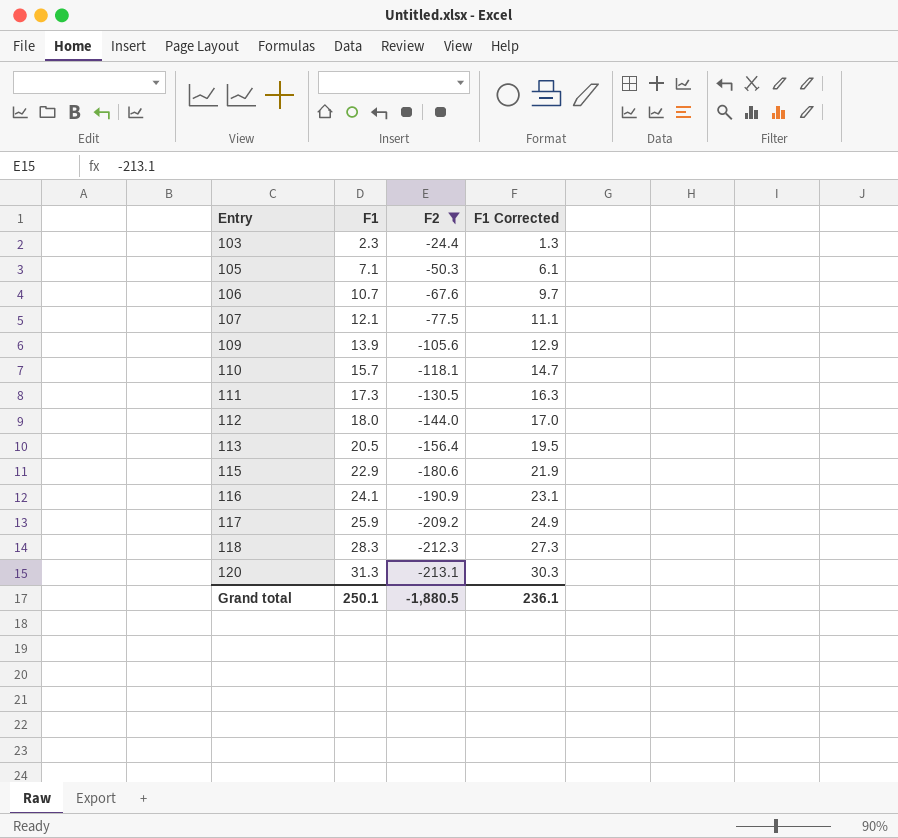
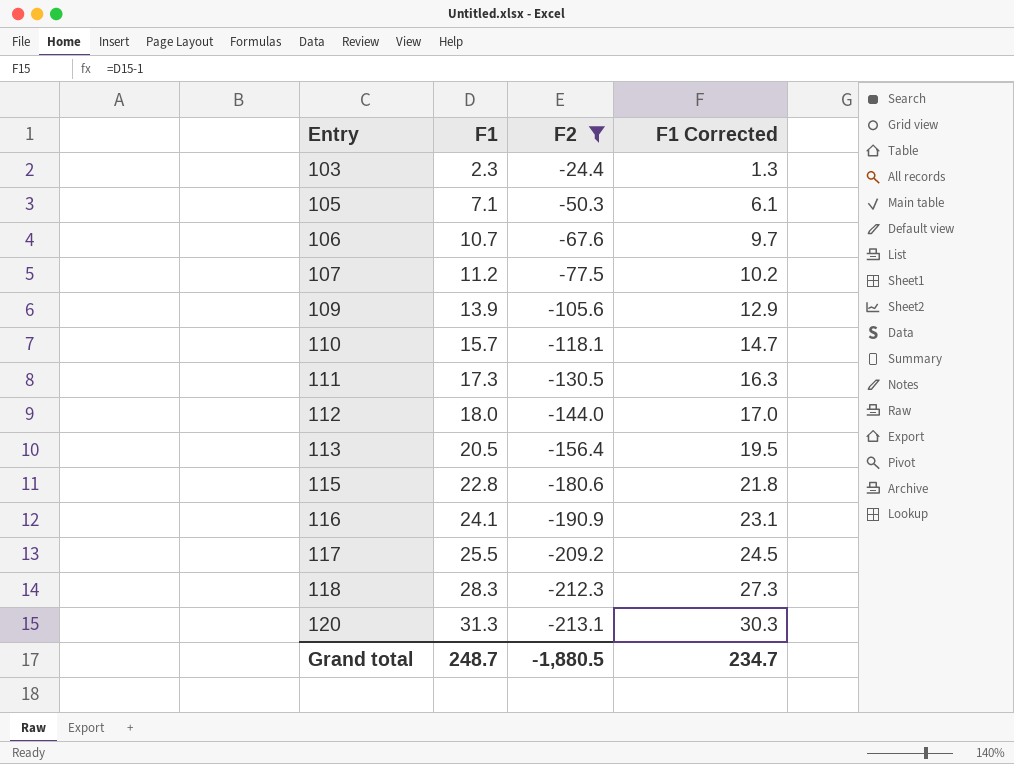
107 | F1: 12.1 -> 11.2
107 | F1 Corrected: 11.1 -> 10.2
115 | F1: 22.9 -> 22.8
115 | F1 Corrected: 21.9 -> 21.8
117 | F1: 25.9 -> 25.5
117 | F1 Corrected: 24.9 -> 24.5
Grand total | F1: 250.1 -> 248.7
Grand total | F1 Corrected: 236.1 -> 234.7

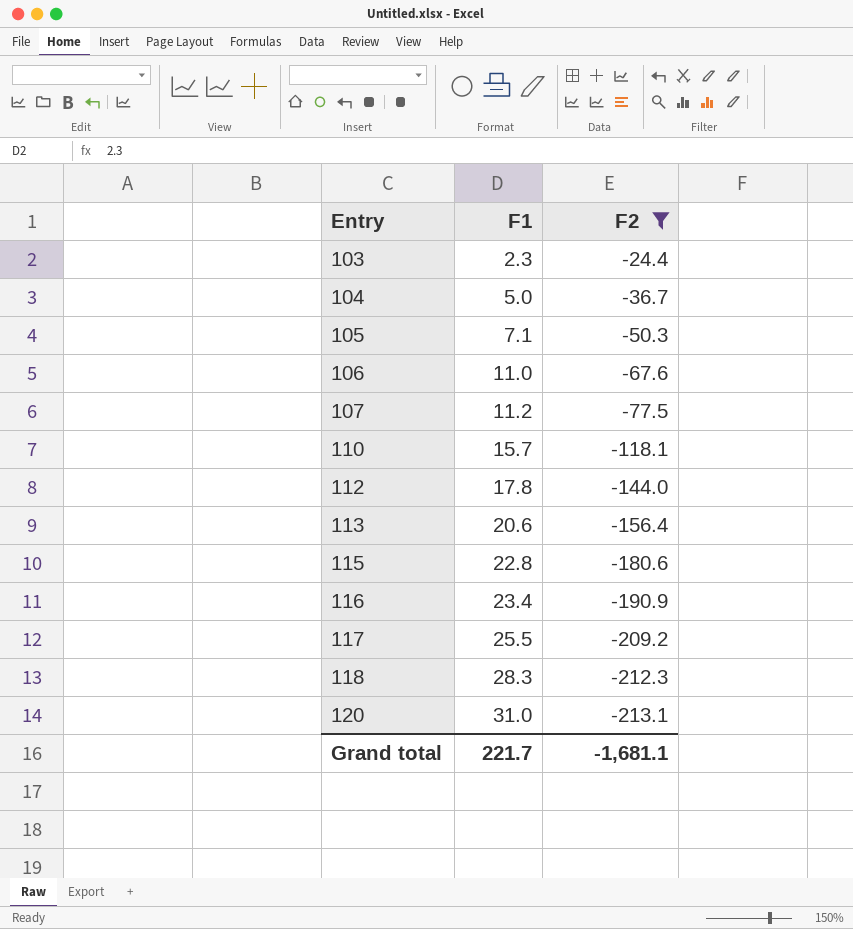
column F1 Corrected | formula: [F1] - 1 -> none
row 109: 13.9 | -105.6 | 12.9 -> none
row 111: 17.3 | -130.5 | 16.3 -> none
row 104: none -> 5.0 | -36.7
106 | F1: 10.7 -> 11.0
112 | F1: 18.0 -> 17.8
113 | F1: 20.5 -> 20.6
116 | F1: 24.1 -> 23.4
120 | F1: 31.3 -> 31.0
Grand total | F1: 248.7 -> 221.7
Grand total | F2: -1,880.5 -> -1,681.1

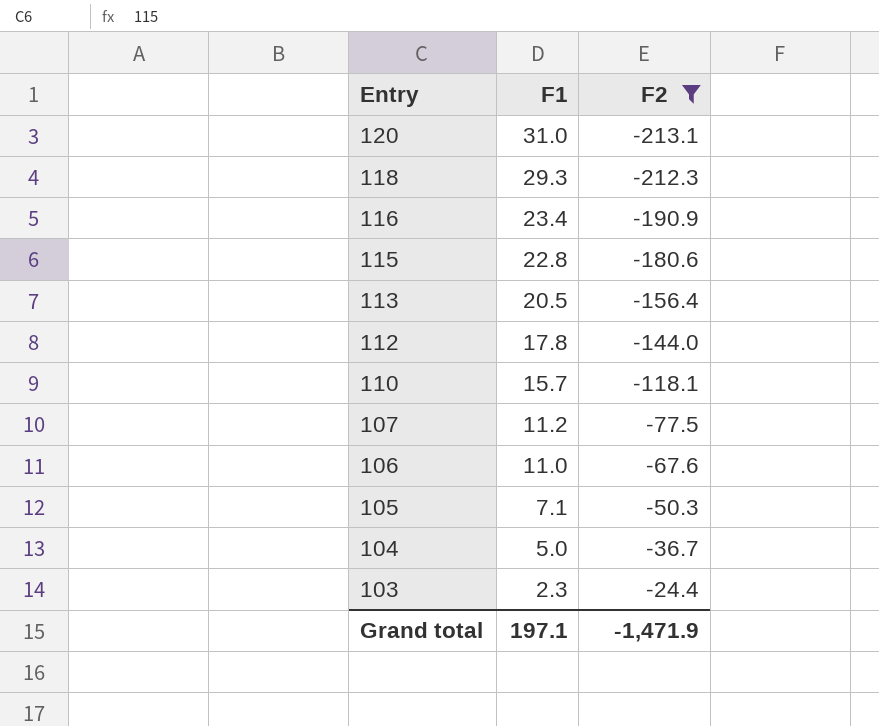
row order: Entry ascending -> Entry descending
row 117: 25.5 | -209.2 -> none
118 | F1: 28.3 -> 29.3
113 | F1: 20.6 -> 20.5
Grand total | F1: 221.7 -> 197.1
Grand total | F2: -1,681.1 -> -1,471.9

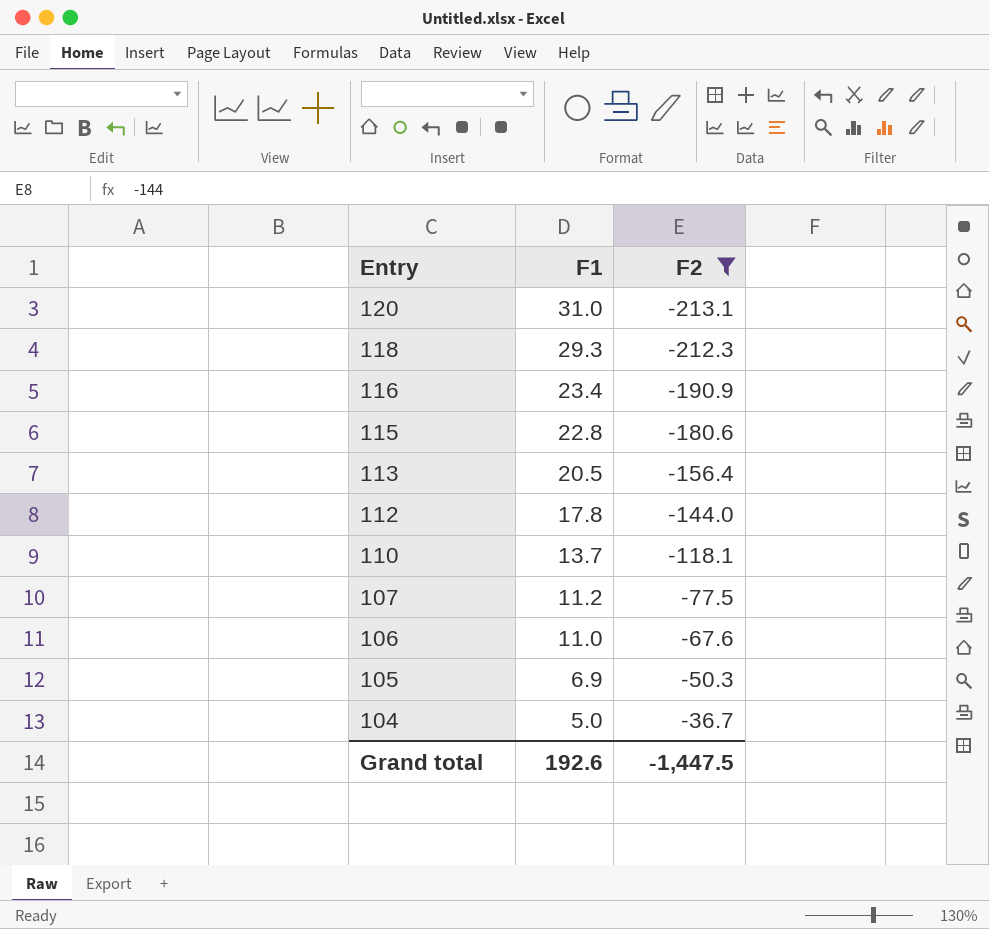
row 103: 2.3 | -24.4 -> none
110 | F1: 15.7 -> 13.7
105 | F1: 7.1 -> 6.9
Grand total | F1: 197.1 -> 192.6
Grand total | F2: -1,471.9 -> -1,447.5

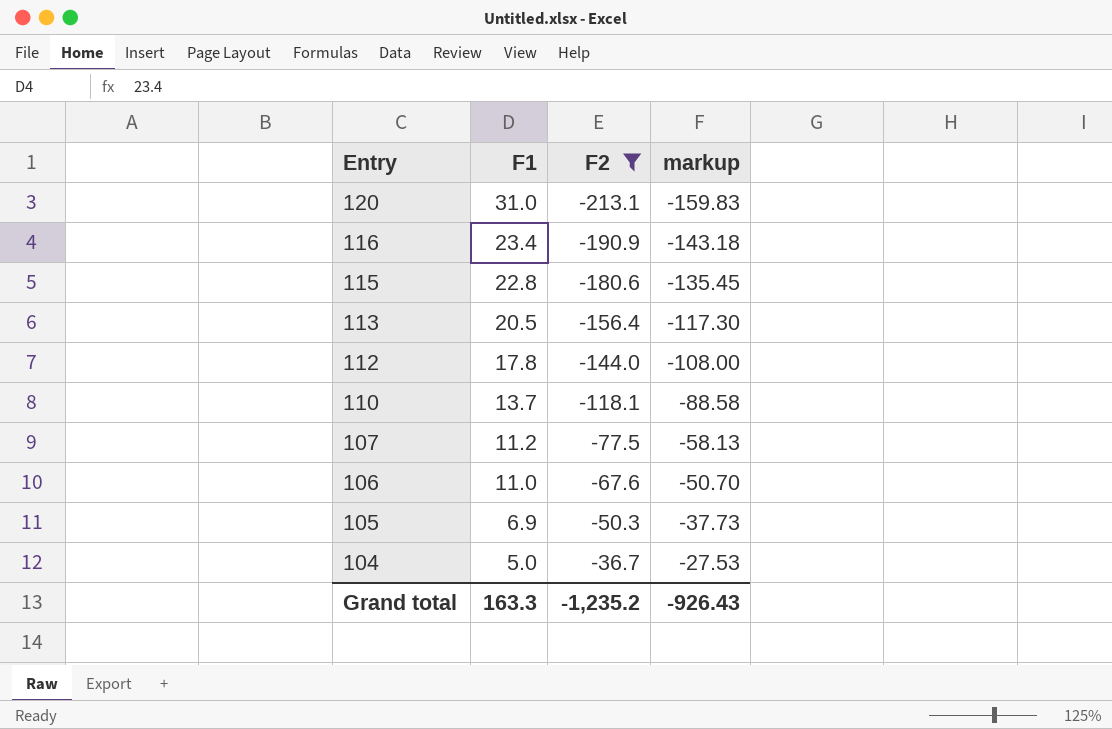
column markup | formula: none -> [F2] * 0.75
row 118: 29.3 | -212.3 -> none
Grand total | F1: 192.6 -> 163.3
Grand total | F2: -1,447.5 -> -1,235.2

